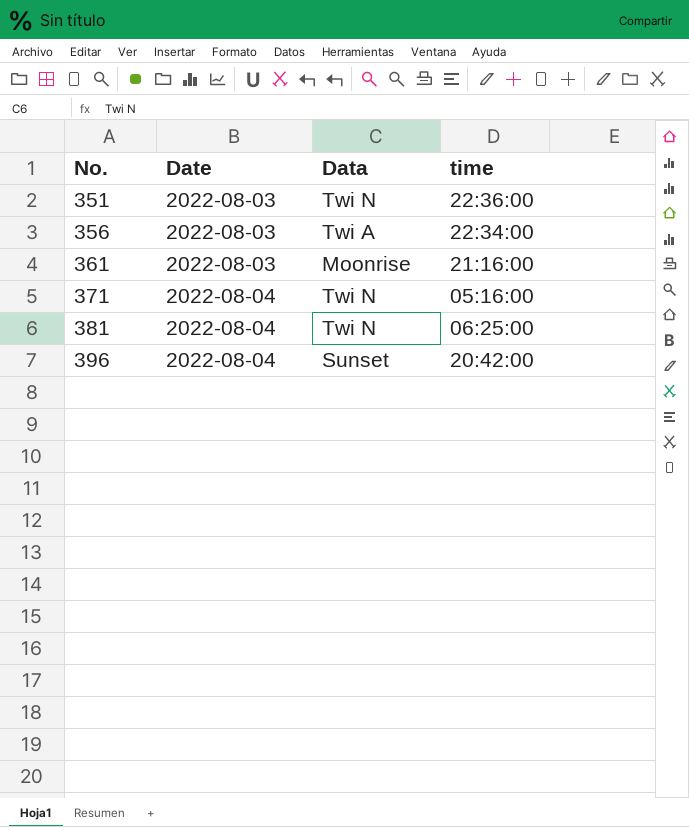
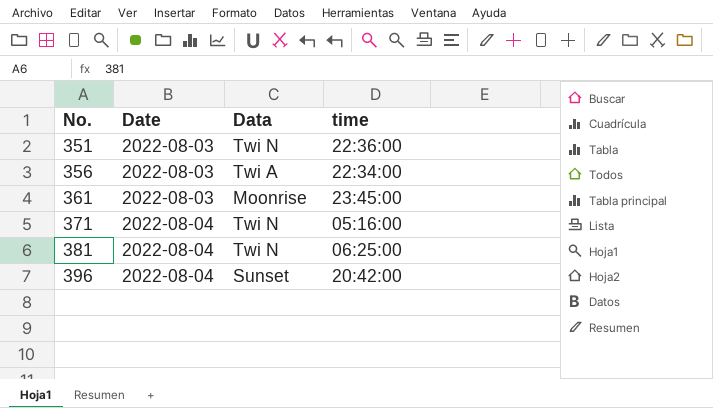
361 | time: 21:16:00 -> 23:45:00

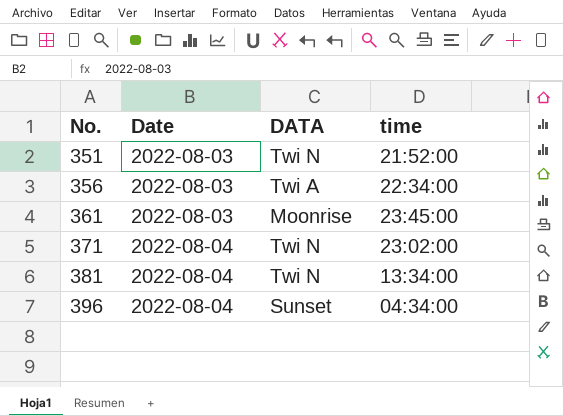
column name: Data -> DATA
351 | time: 22:36:00 -> 21:52:00
371 | time: 05:16:00 -> 23:02:00
381 | time: 06:25:00 -> 13:34:00
396 | time: 20:42:00 -> 04:34:00

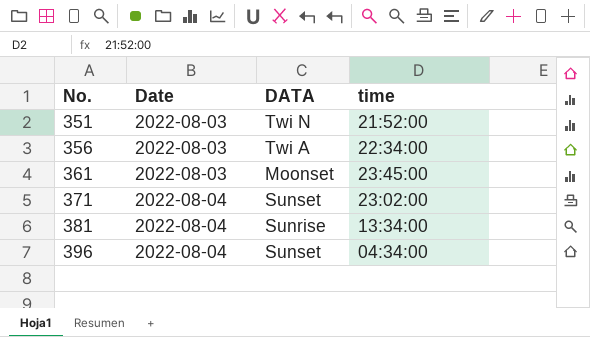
361 | DATA: Moonrise -> Moonset
371 | DATA: Twi N -> Sunset
381 | DATA: Twi N -> Sunrise

